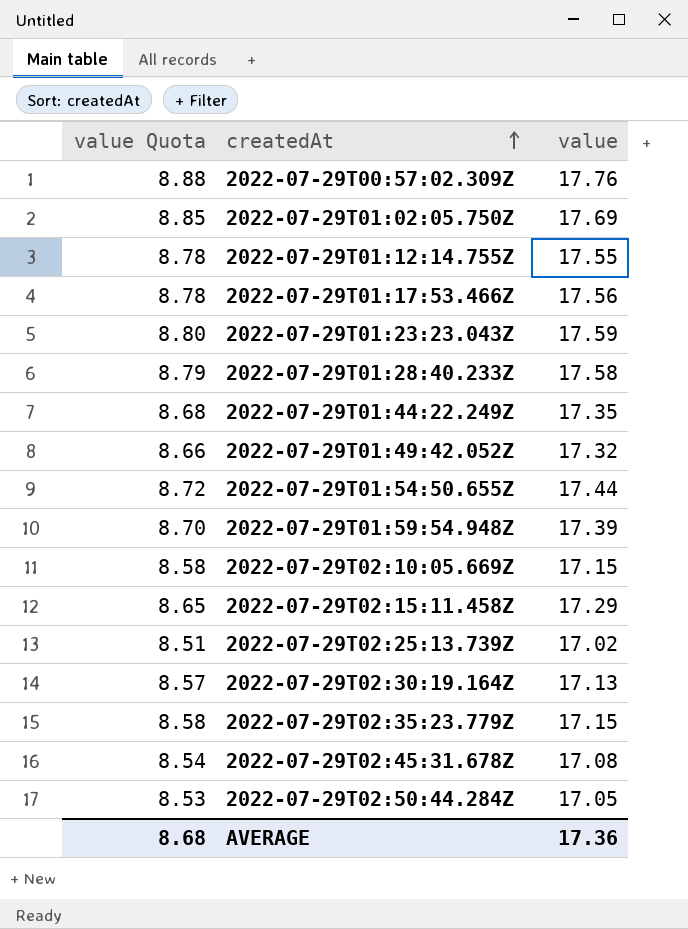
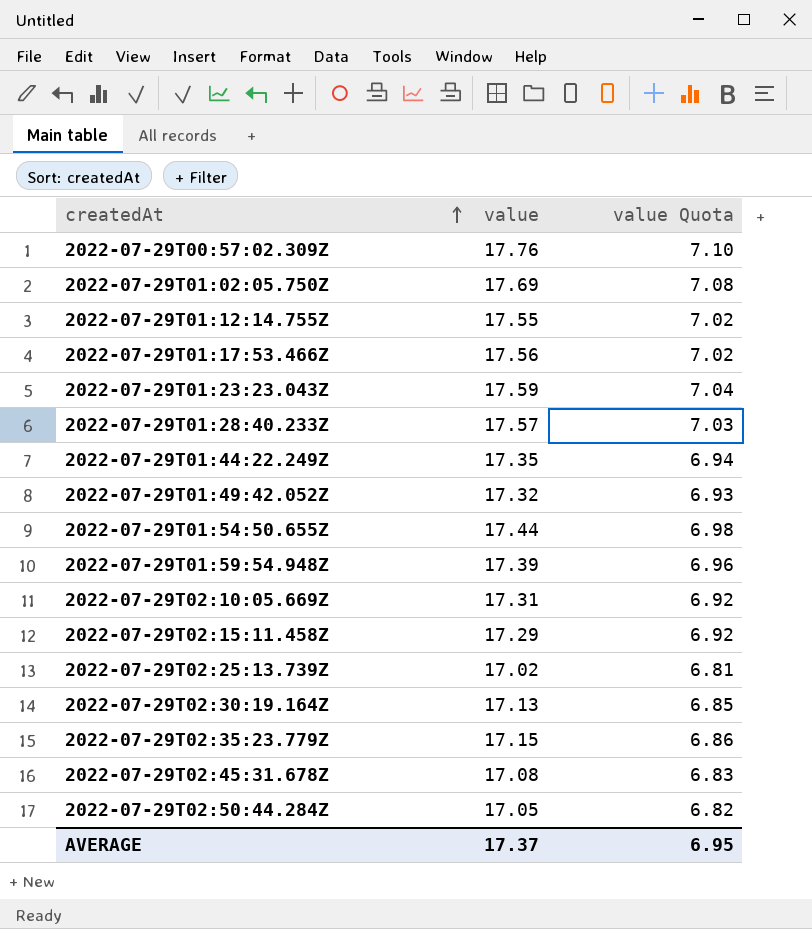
column value Quota | formula: [value] * 0.5 -> [value] * 0.4
column value Quota | position: 1 -> 3
2022-07-29T01:28:40.233Z | value: 17.58 -> 17.57
2022-07-29T02:10:05.669Z | value: 17.15 -> 17.31
AVERAGE | value: 17.36 -> 17.37
AVERAGE | value Quota: 8.68 -> 6.95

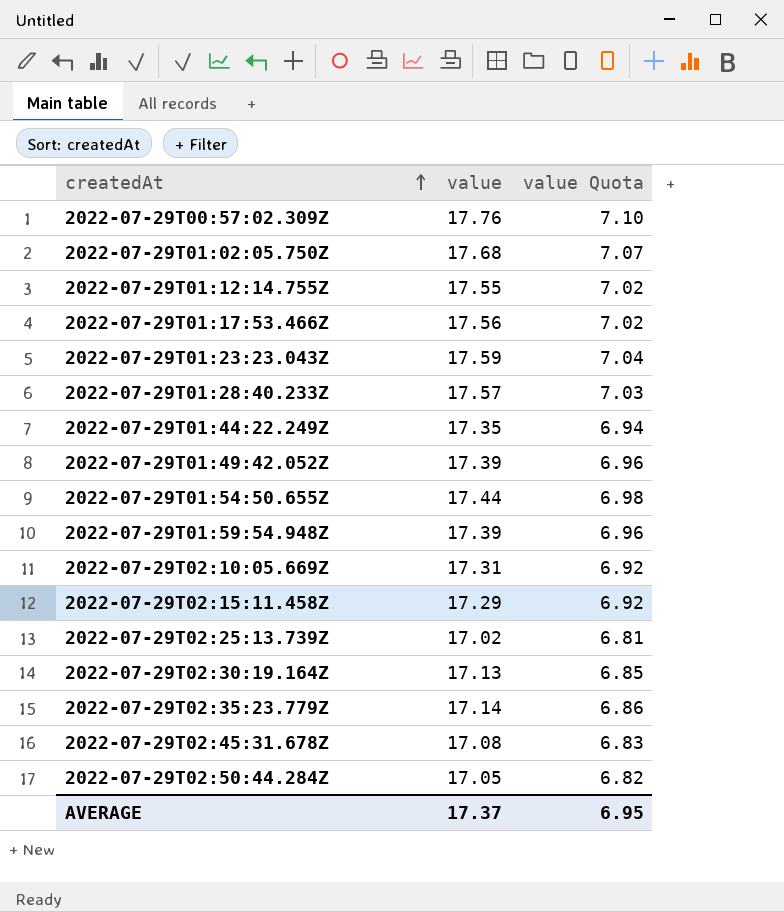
2022-07-29T01:02:05.750Z | value: 17.69 -> 17.68
2022-07-29T01:02:05.750Z | value Quota: 7.08 -> 7.07
2022-07-29T01:49:42.052Z | value: 17.32 -> 17.39
2022-07-29T01:49:42.052Z | value Quota: 6.93 -> 6.96
2022-07-29T02:35:23.779Z | value: 17.15 -> 17.14

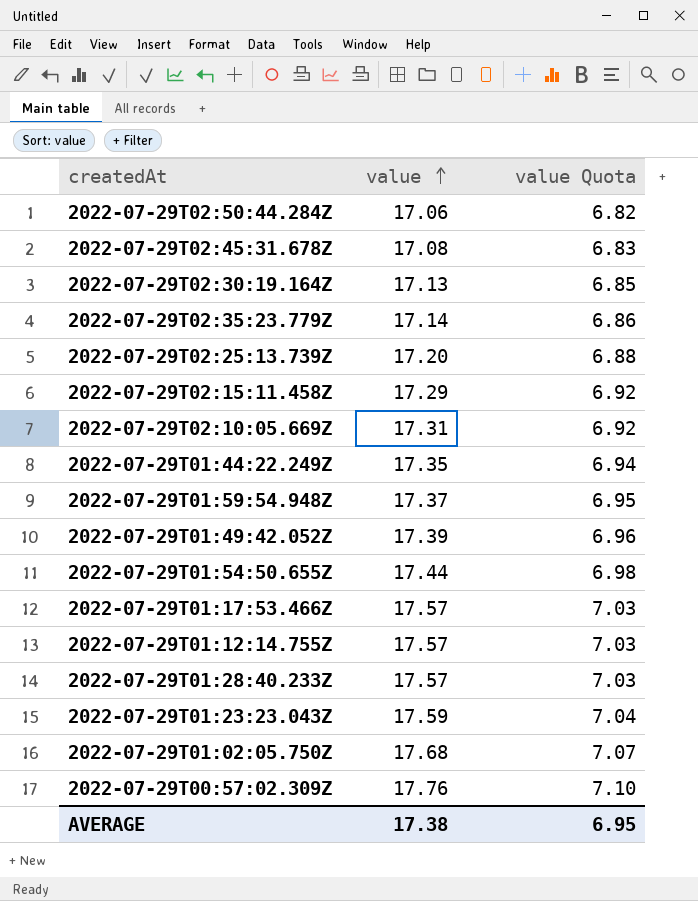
row order: createdAt ascending -> value ascending
2022-07-29T02:50:44.284Z | value: 17.05 -> 17.06
2022-07-29T02:25:13.739Z | value: 17.02 -> 17.20
2022-07-29T02:25:13.739Z | value Quota: 6.81 -> 6.88
2022-07-29T01:59:54.948Z | value: 17.39 -> 17.37
2022-07-29T01:59:54.948Z | value Quota: 6.96 -> 6.95
2022-07-29T01:17:53.466Z | value: 17.56 -> 17.57
2022-07-29T01:17:53.466Z | value Quota: 7.02 -> 7.03
2022-07-29T01:12:14.755Z | value: 17.55 -> 17.57
2022-07-29T01:12:14.755Z | value Quota: 7.02 -> 7.03
AVERAGE | value: 17.37 -> 17.38

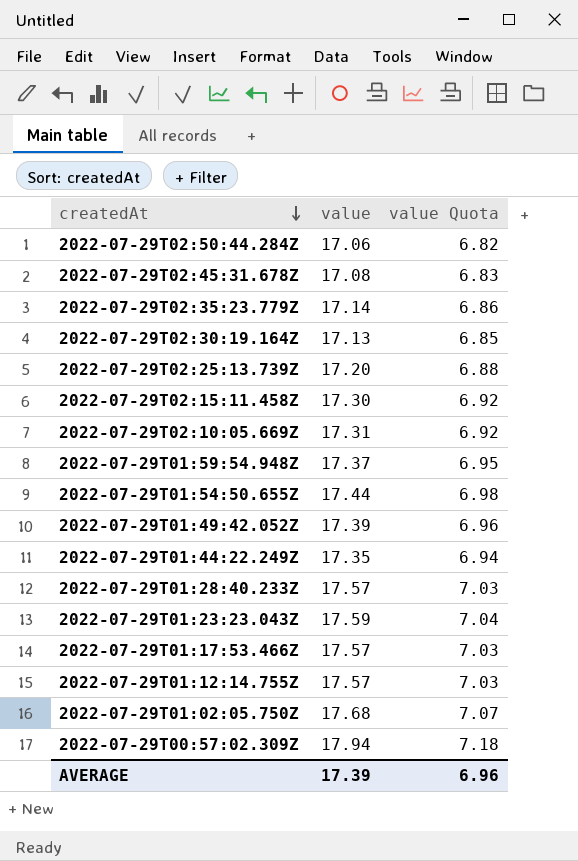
row order: value ascending -> createdAt descending
2022-07-29T02:15:11.458Z | value: 17.29 -> 17.30
2022-07-29T00:57:02.309Z | value: 17.76 -> 17.94
2022-07-29T00:57:02.309Z | value Quota: 7.10 -> 7.18
AVERAGE | value: 17.38 -> 17.39
AVERAGE | value Quota: 6.95 -> 6.96

